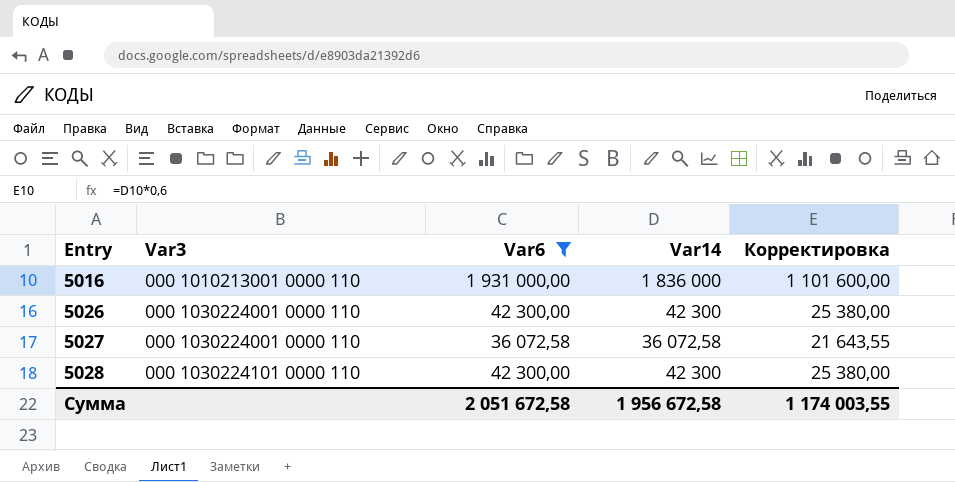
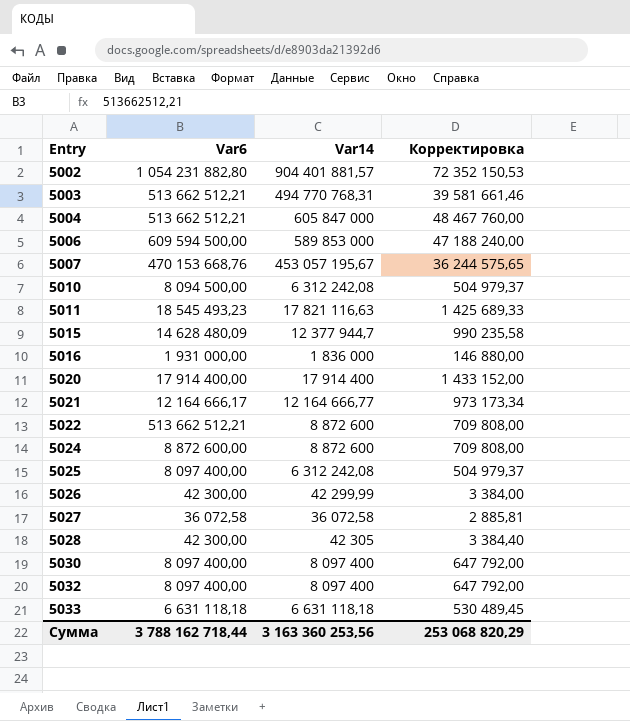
filter: Var6 <= 1 931 000,00 -> none
column Var3 | position: 2 -> none
column Корректировка | formula: [Var14] * 0,6 -> [Var14] * 0,08
5026 | Var14: 42 300 -> 42 299,99
5028 | Var14: 42 300 -> 42 305
Сумма | Var6: 2 051 672,58 -> 3 788 162 718,44
Сумма | Var14: 1 956 672,58 -> 3 163 360 253,56
Сумма | Корректировка: 1 174 003,55 -> 253 068 820,29

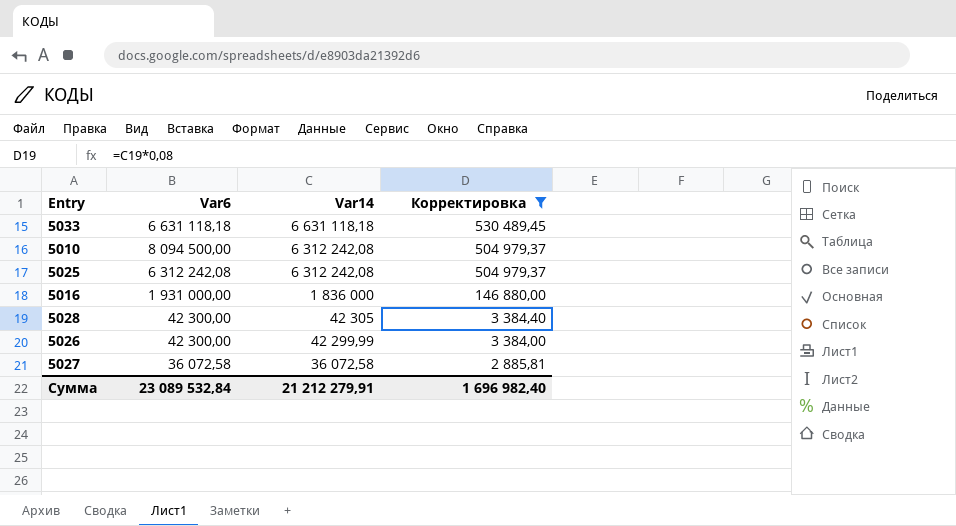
filter: none -> Корректировка <= 530 489,45
row order: Entry ascending -> Var14 descending
5025 | Var6: 8 097 400,00 -> 6 312 242,08
Сумма | Var6: 3 788 162 718,44 -> 23 089 532,84
Сумма | Var14: 3 163 360 253,56 -> 21 212 279,91
Сумма | Корректировка: 253 068 820,29 -> 1 696 982,40

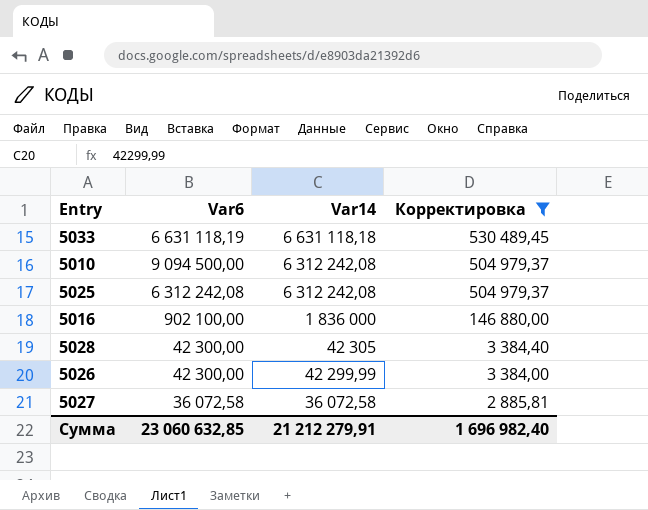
5033 | Var6: 6 631 118,18 -> 6 631 118,19
5010 | Var6: 8 094 500,00 -> 9 094 500,00
5016 | Var6: 1 931 000,00 -> 902 100,00
Сумма | Var6: 23 089 532,84 -> 23 060 632,85

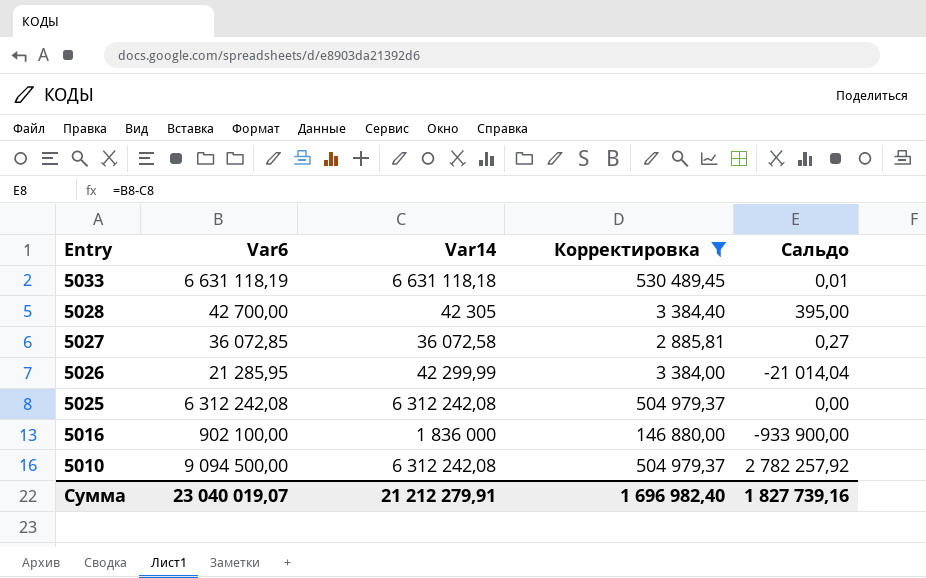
row order: Var14 descending -> Entry descending
column Сальдо | formula: none -> [Var6] - [Var14]
5028 | Var6: 42 300,00 -> 42 700,00
5027 | Var6: 36 072,58 -> 36 072,85
5026 | Var6: 42 300,00 -> 21 285,95
Сумма | Var6: 23 060 632,85 -> 23 040 019,07

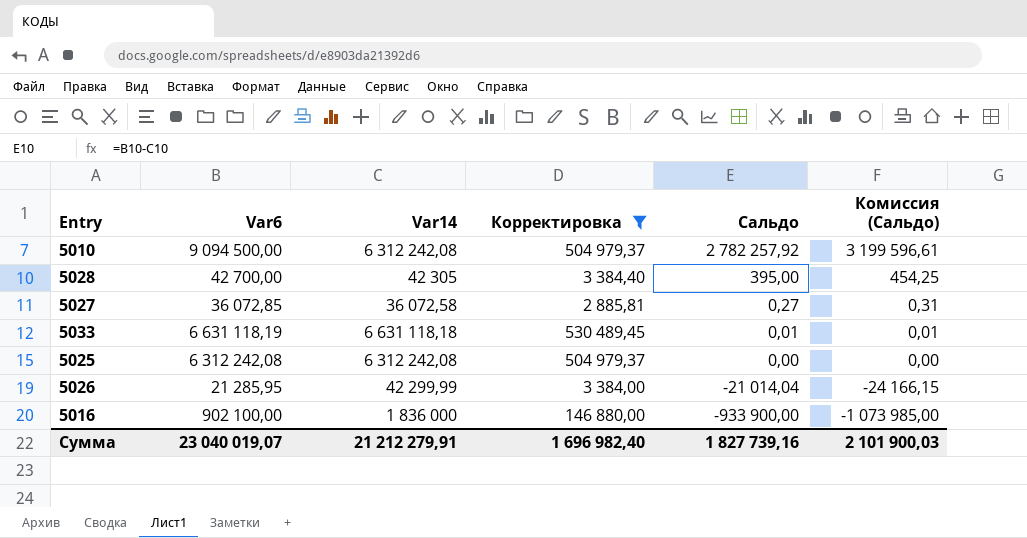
row order: Entry descending -> Сальдо descending
column Комиссия (Сальдо) | formula: none -> [Сальдо] * 1,15

